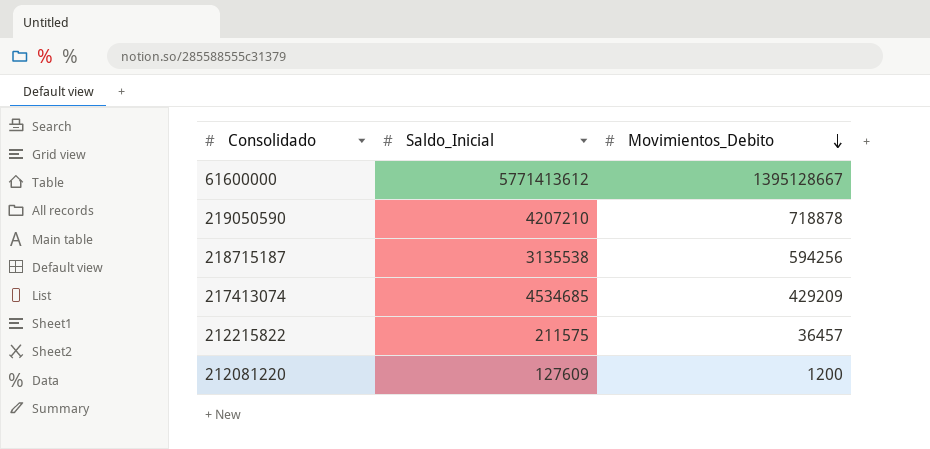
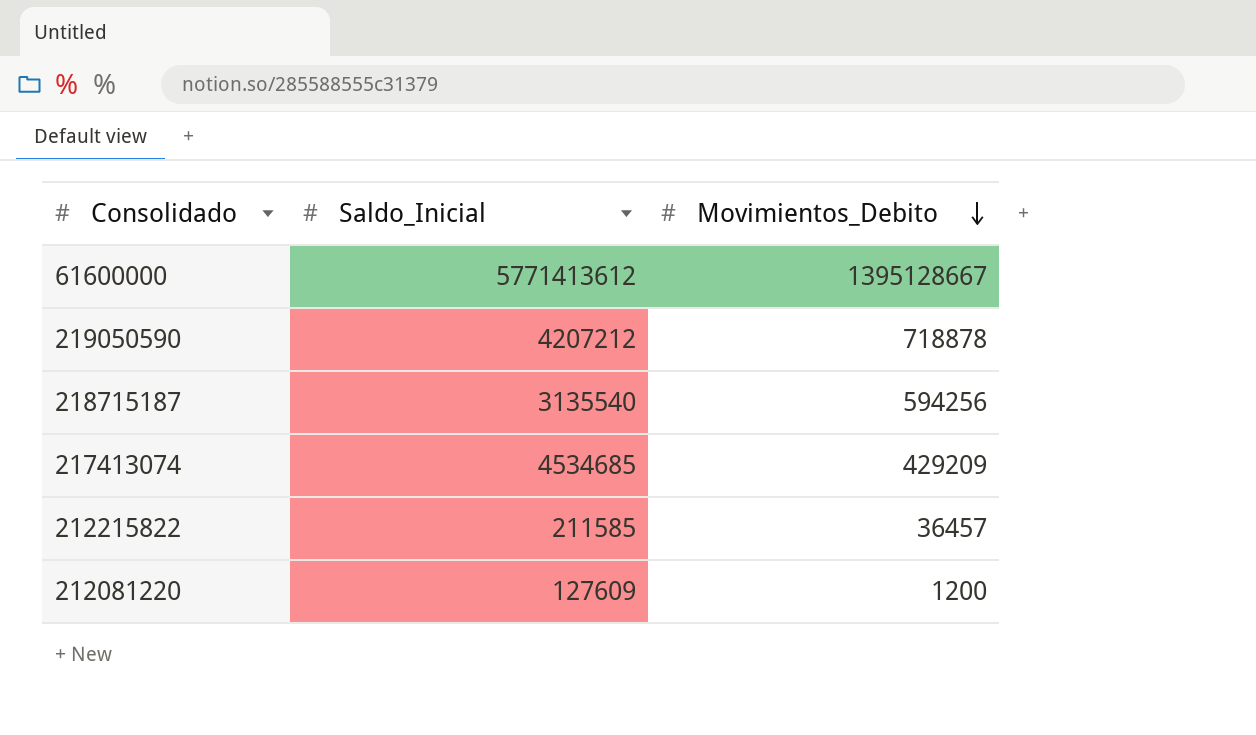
219050590 | Saldo_Inicial: 4207210 -> 4207212
218715187 | Saldo_Inicial: 3135538 -> 3135540
212215822 | Saldo_Inicial: 211575 -> 211585

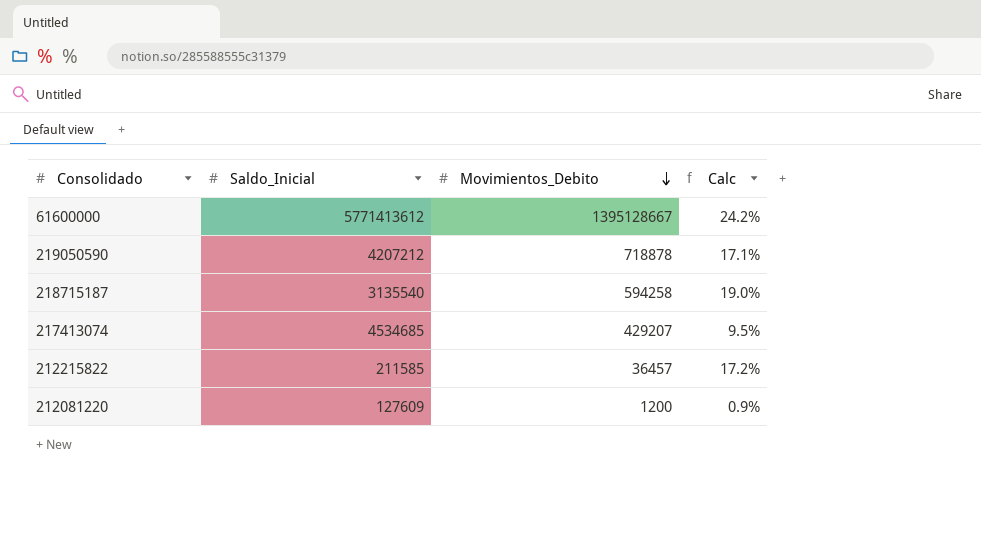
column Calc | formula: none -> [Movimientos_Debito] / [Saldo_Inicial]
218715187 | Movimientos_Debito: 594256 -> 594258
217413074 | Movimientos_Debito: 429209 -> 429207

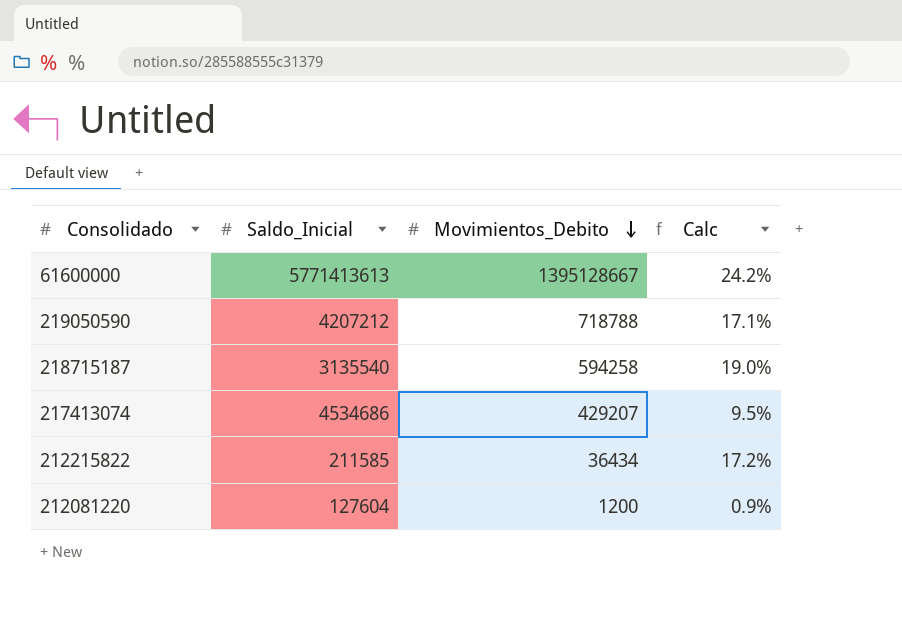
61600000 | Saldo_Inicial: 5771413612 -> 5771413613
219050590 | Movimientos_Debito: 718878 -> 718788
217413074 | Saldo_Inicial: 4534685 -> 4534686
212215822 | Movimientos_Debito: 36457 -> 36434
212081220 | Saldo_Inicial: 127609 -> 127604

